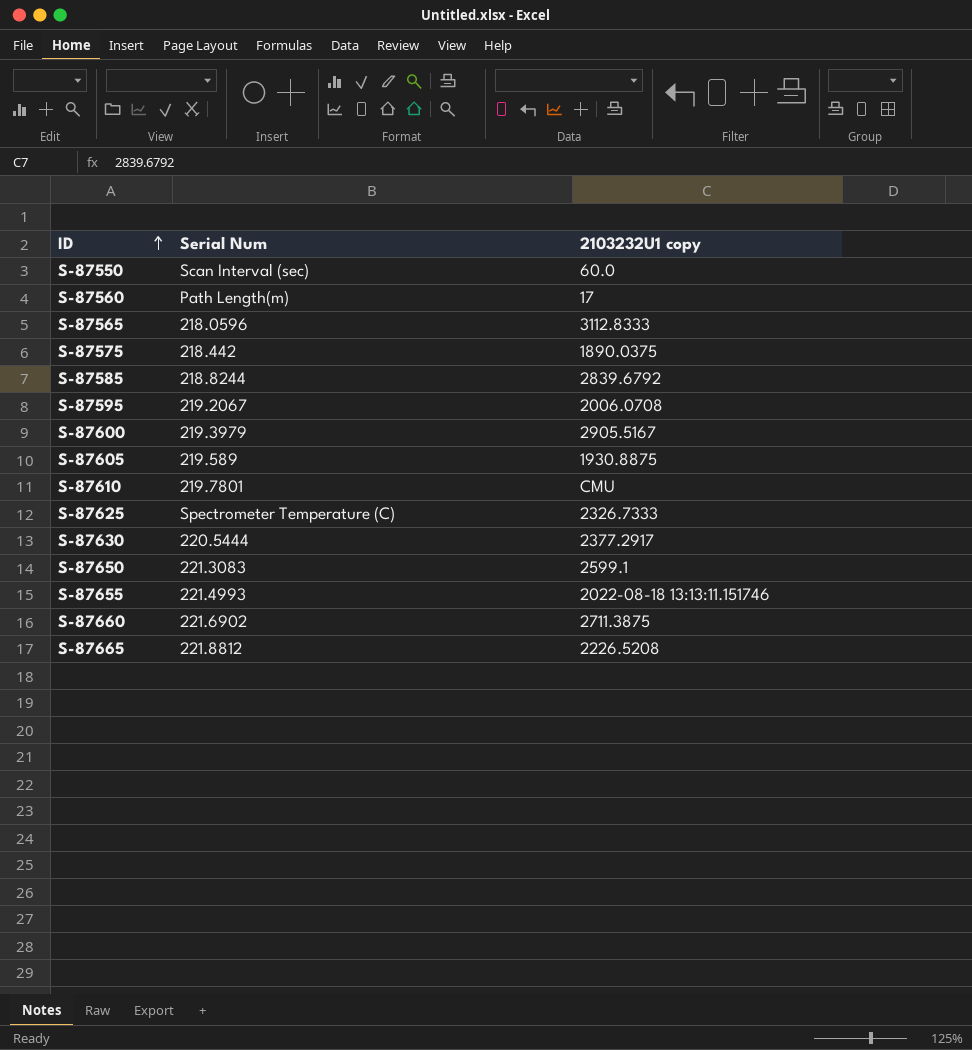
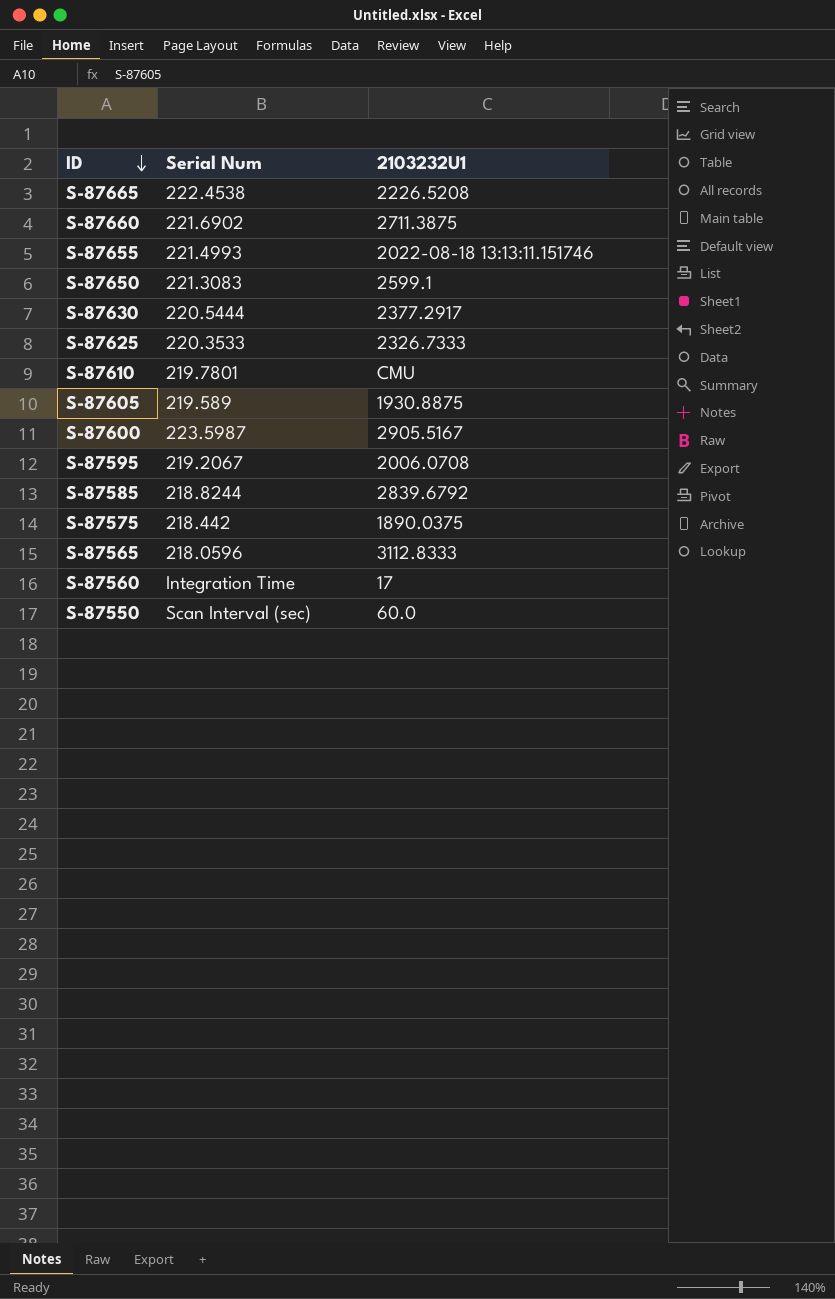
row order: ID ascending -> ID descending
column name: 2103232U1 copy -> 2103232U1
S-87665 | Serial Num: 221.8812 -> 222.4538
S-87625 | Serial Num: Spectrometer Temperature (C) -> 220.3533
S-87600 | Serial Num: 219.3979 -> 223.5987
S-87560 | Serial Num: Path Length(m) -> Integration Time

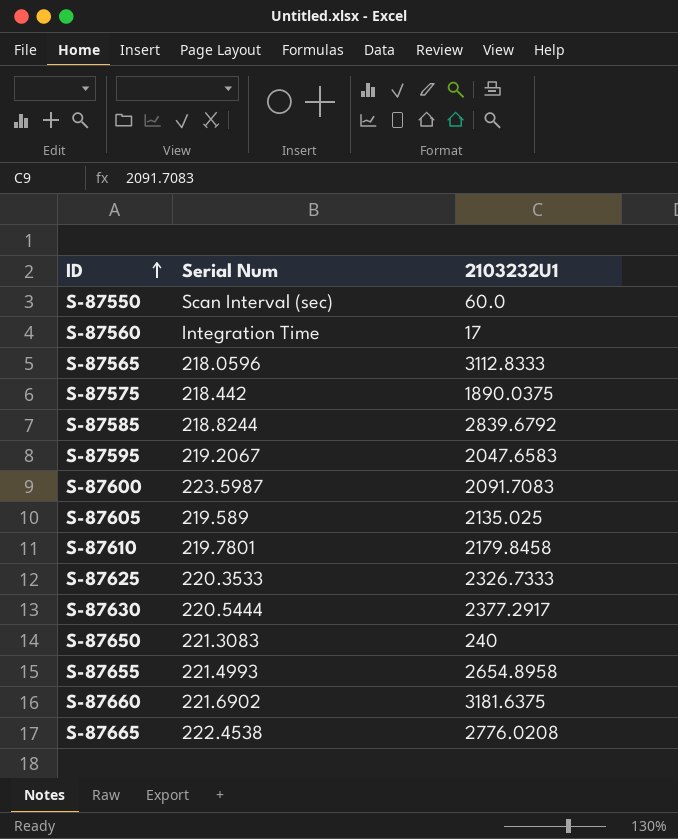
row order: ID descending -> ID ascending
S-87595 | 2103232U1: 2006.0708 -> 2047.6583
S-87600 | 2103232U1: 2905.5167 -> 2091.7083
S-87605 | 2103232U1: 1930.8875 -> 2135.025
S-87610 | 2103232U1: CMU -> 2179.8458
S-87650 | 2103232U1: 2599.1 -> 240
S-87655 | 2103232U1: 2022-08-18 13:13:11.151746 -> 2654.8958
S-87660 | 2103232U1: 2711.3875 -> 3181.6375
S-87665 | 2103232U1: 2226.5208 -> 2776.0208

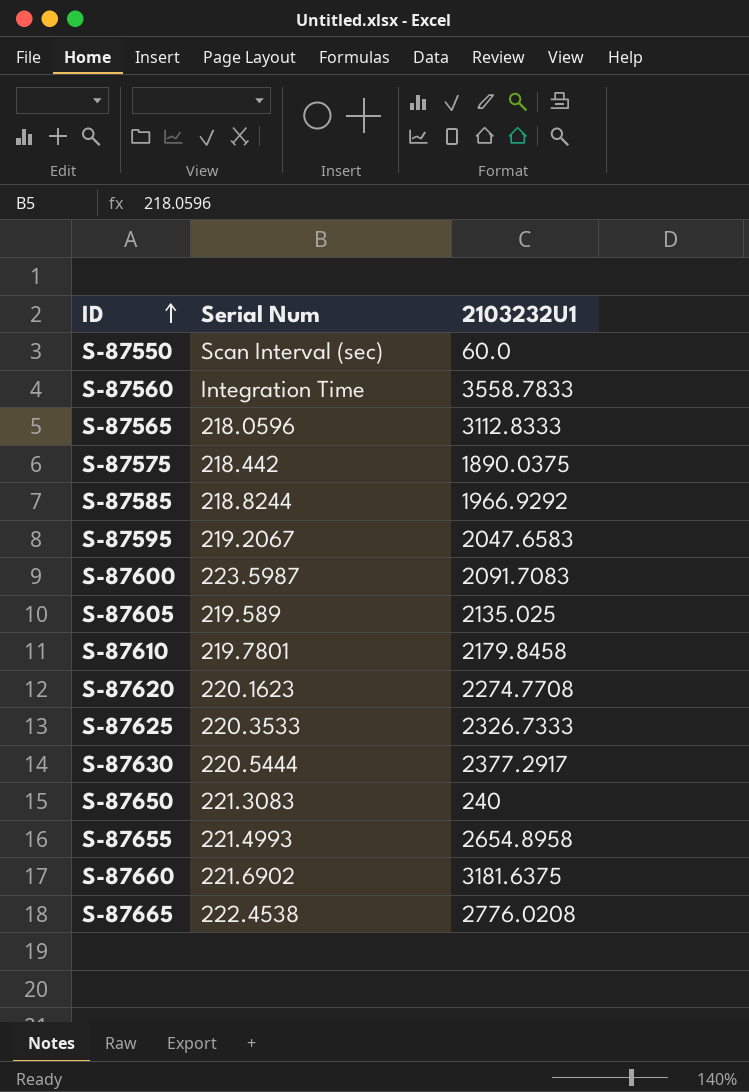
S-87560 | 2103232U1: 17 -> 3558.7833
S-87585 | 2103232U1: 2839.6792 -> 1966.9292
row S-87620: none -> 220.1623 | 2274.7708

